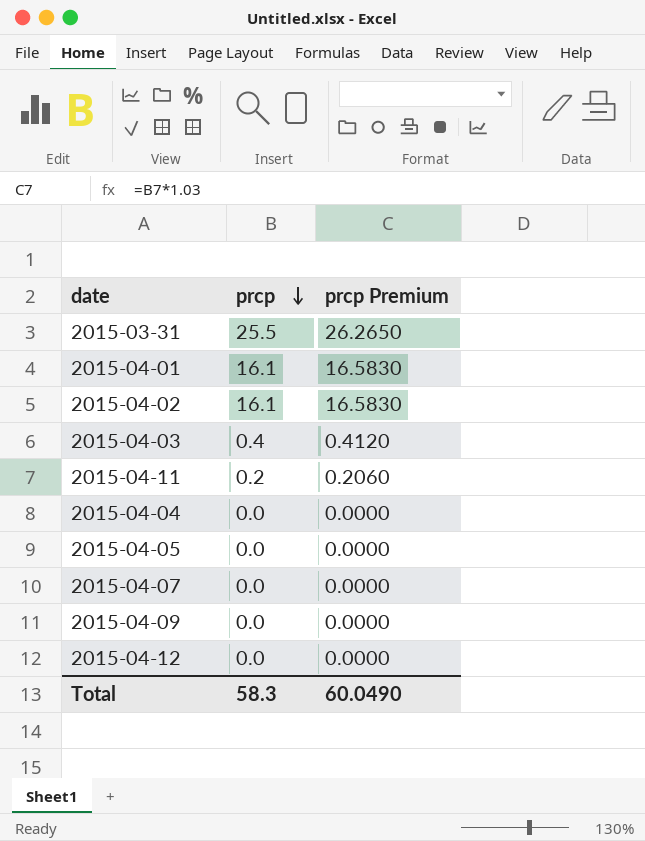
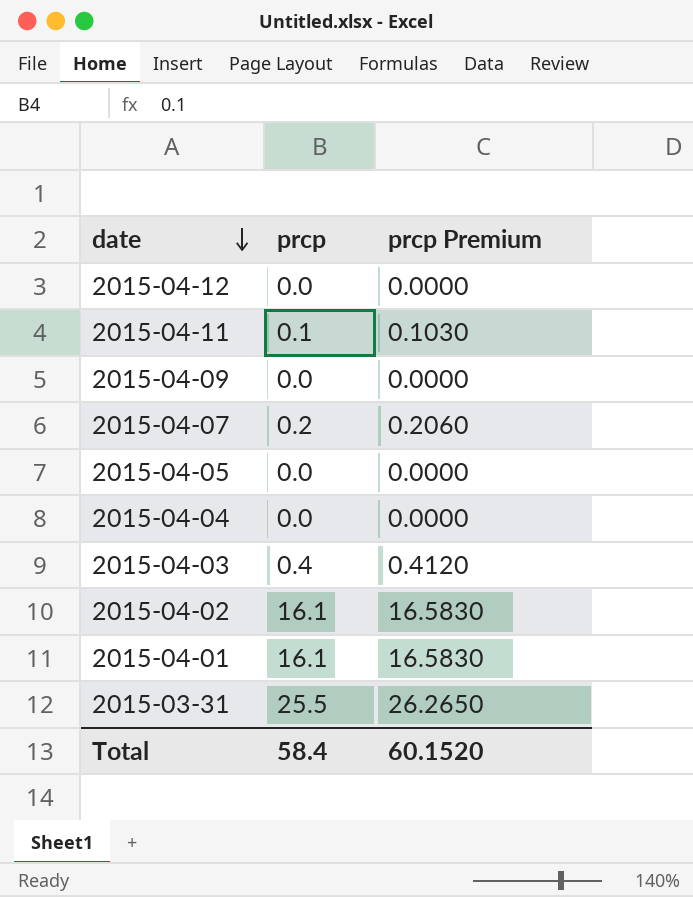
row order: prcp descending -> date descending
2015-04-11 | prcp: 0.2 -> 0.1
2015-04-11 | prcp Premium: 0.2060 -> 0.1030
2015-04-07 | prcp: 0.0 -> 0.2
2015-04-07 | prcp Premium: 0.0000 -> 0.2060
Total | prcp: 58.3 -> 58.4
Total | prcp Premium: 60.0490 -> 60.1520

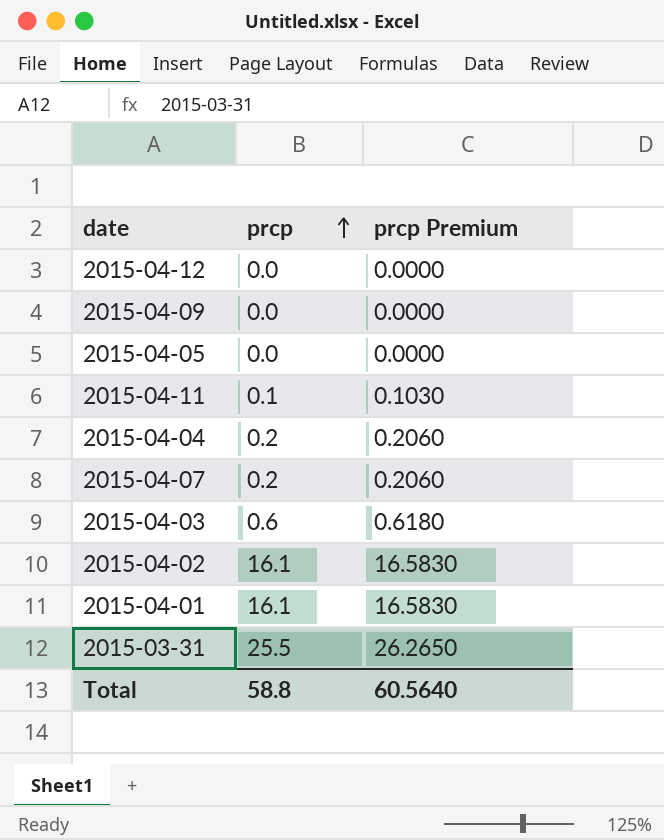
row order: date descending -> prcp ascending
2015-04-04 | prcp: 0.0 -> 0.2
2015-04-04 | prcp Premium: 0.0000 -> 0.2060
2015-04-03 | prcp: 0.4 -> 0.6
2015-04-03 | prcp Premium: 0.4120 -> 0.6180
Total | prcp: 58.4 -> 58.8
Total | prcp Premium: 60.1520 -> 60.5640

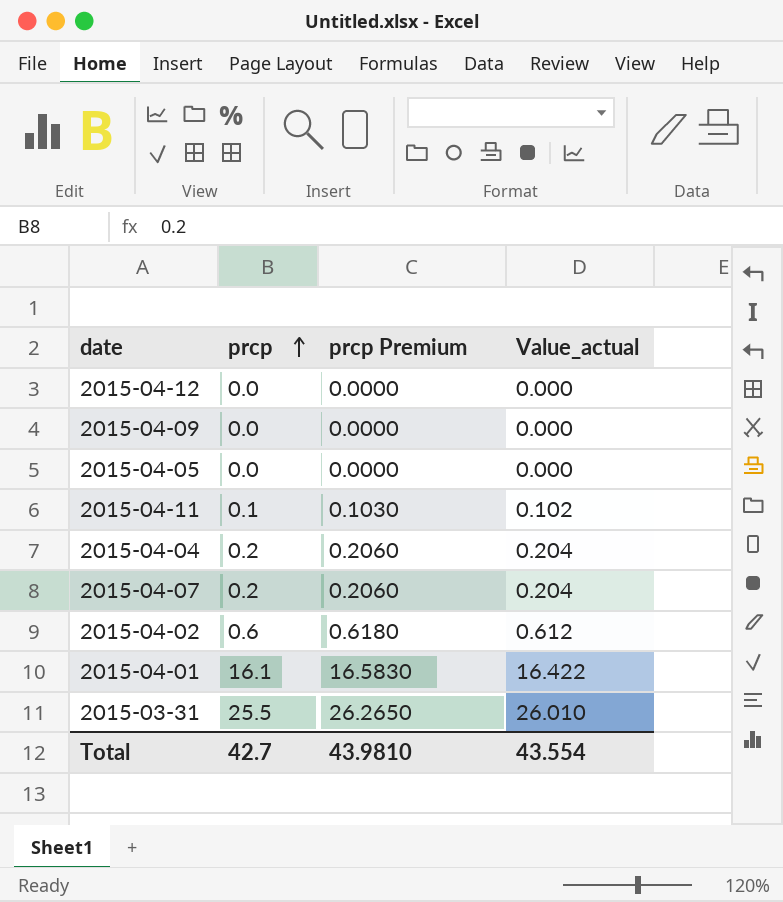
column Value_actual | formula: none -> [prcp] * 1.02
row 2015-04-03: 0.6 | 0.6180 -> none
2015-04-02 | prcp: 16.1 -> 0.6
2015-04-02 | prcp Premium: 16.5830 -> 0.6180
Total | prcp: 58.8 -> 42.7
Total | prcp Premium: 60.5640 -> 43.9810

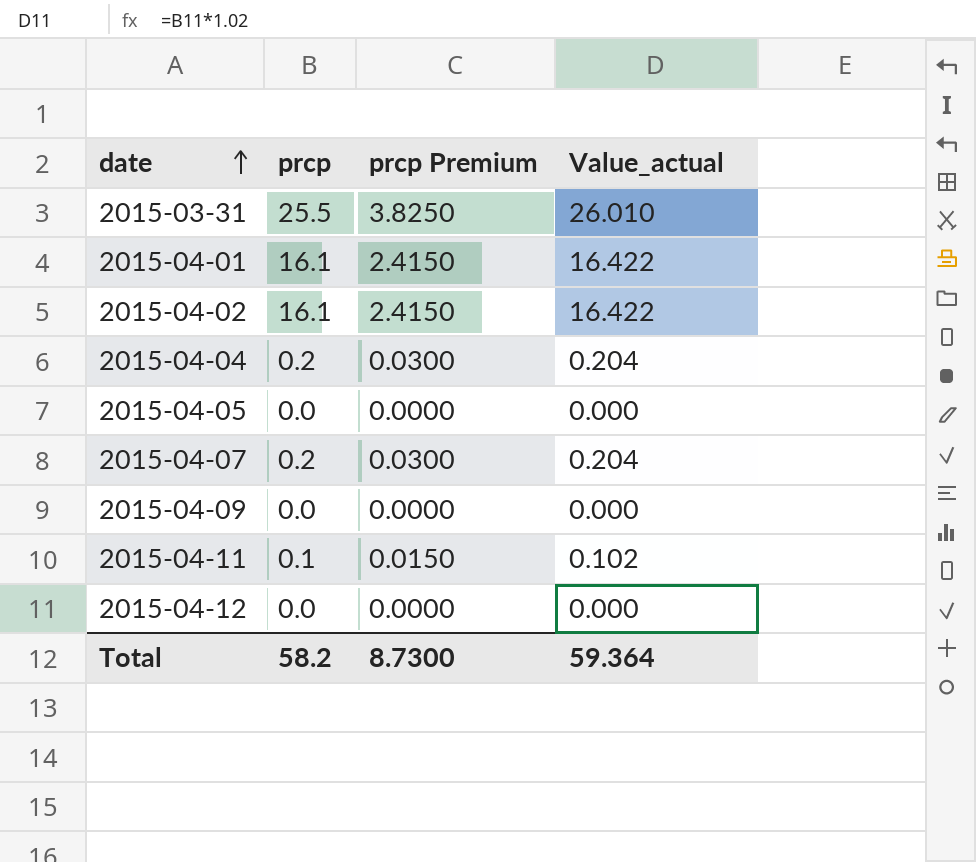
row order: prcp ascending -> date ascending
column prcp Premium | formula: [prcp] * 1.03 -> [prcp] * 0.15
2015-04-02 | prcp: 0.6 -> 16.1
2015-04-02 | Value_actual: 0.612 -> 16.422
Total | prcp: 42.7 -> 58.2
Total | prcp Premium: 43.9810 -> 8.7300
Total | Value_actual: 43.554 -> 59.364

